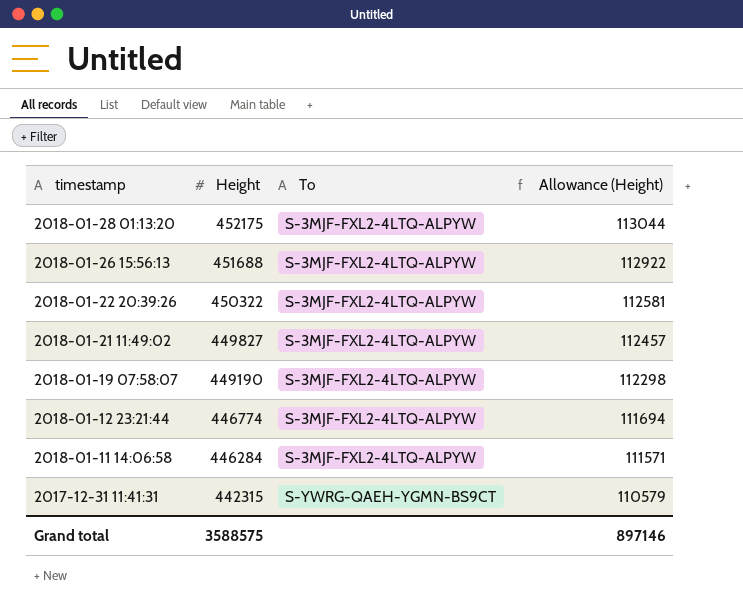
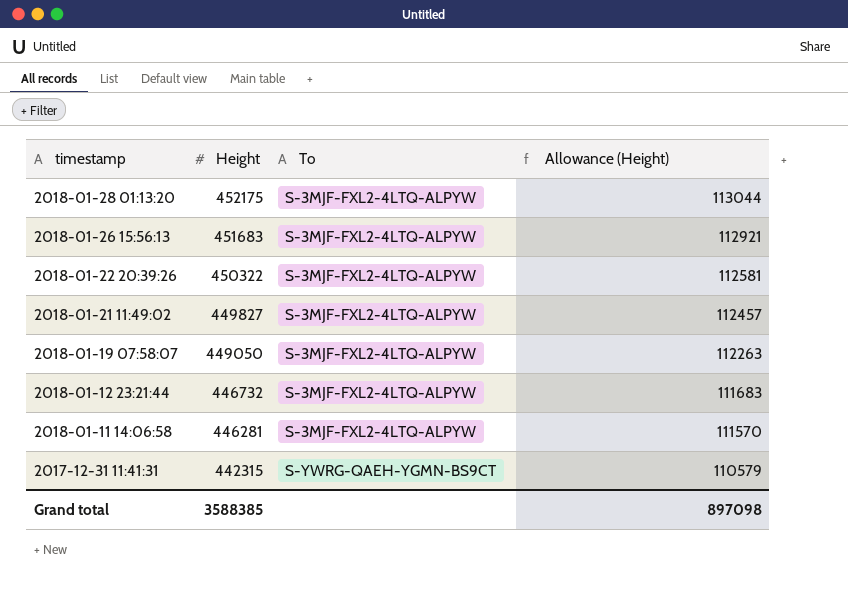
2018-01-26 15:56:13 | Height: 451688 -> 451683
2018-01-26 15:56:13 | Allowance (Height): 112922 -> 112921
2018-01-19 07:58:07 | Height: 449190 -> 449050
2018-01-19 07:58:07 | Allowance (Height): 112298 -> 112263
2018-01-12 23:21:44 | Height: 446774 -> 446732
2018-01-12 23:21:44 | Allowance (Height): 111694 -> 111683
2018-01-11 14:06:58 | Height: 446284 -> 446281
2018-01-11 14:06:58 | Allowance (Height): 111571 -> 111570
Grand total | Height: 3588575 -> 3588385
Grand total | Allowance (Height): 897146 -> 897098

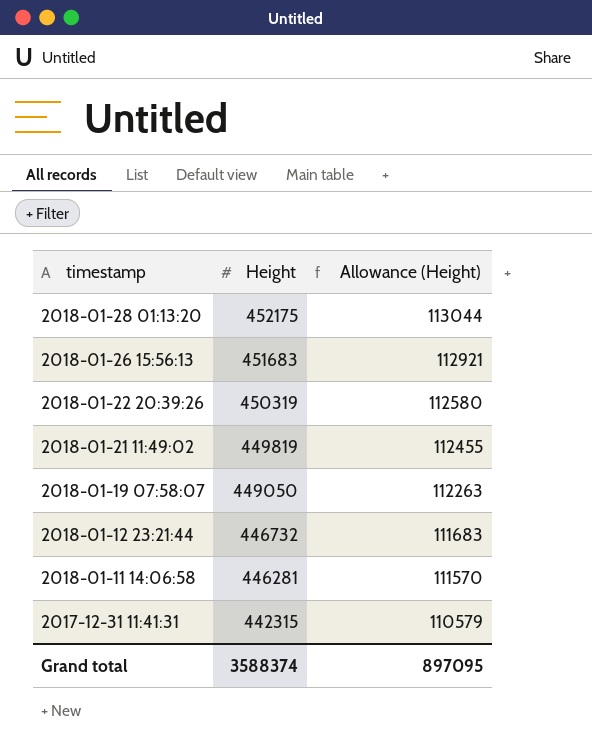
column To | position: 3 -> none
2018-01-22 20:39:26 | Height: 450322 -> 450319
2018-01-22 20:39:26 | Allowance (Height): 112581 -> 112580
2018-01-21 11:49:02 | Height: 449827 -> 449819
2018-01-21 11:49:02 | Allowance (Height): 112457 -> 112455
Grand total | Height: 3588385 -> 3588374
Grand total | Allowance (Height): 897098 -> 897095

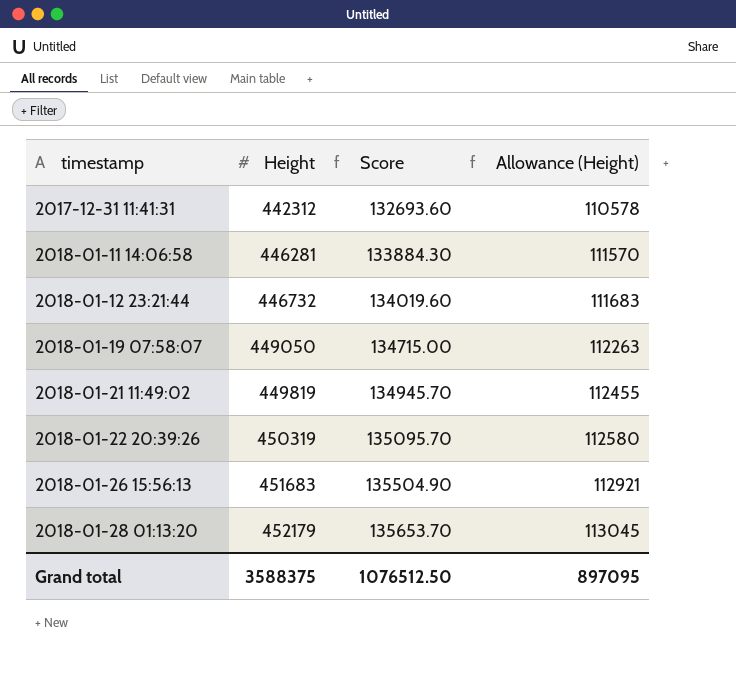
row order: timestamp descending -> timestamp ascending
column Score | formula: none -> [Height] * 0.3
2017-12-31 11:41:31 | Height: 442315 -> 442312
2017-12-31 11:41:31 | Allowance (Height): 110579 -> 110578
2018-01-28 01:13:20 | Height: 452175 -> 452179
2018-01-28 01:13:20 | Allowance (Height): 113044 -> 113045
Grand total | Height: 3588374 -> 3588375

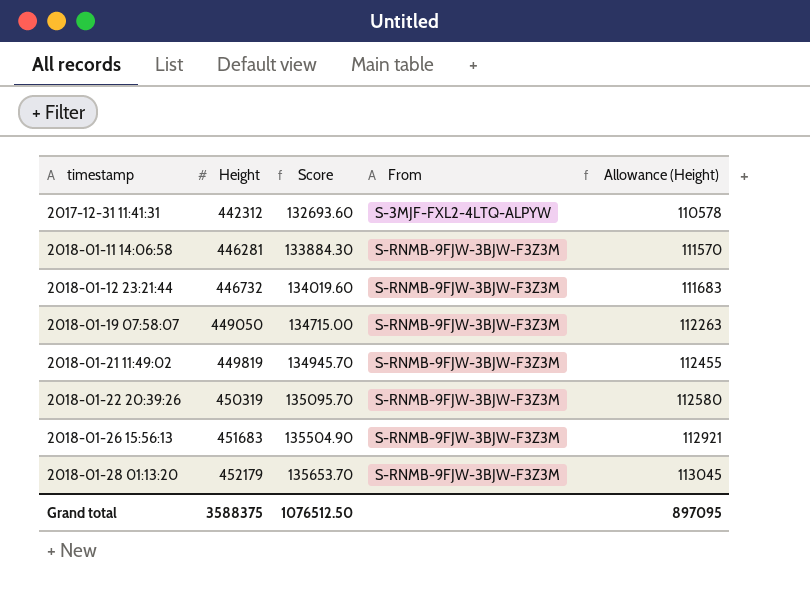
column From | position: none -> 4

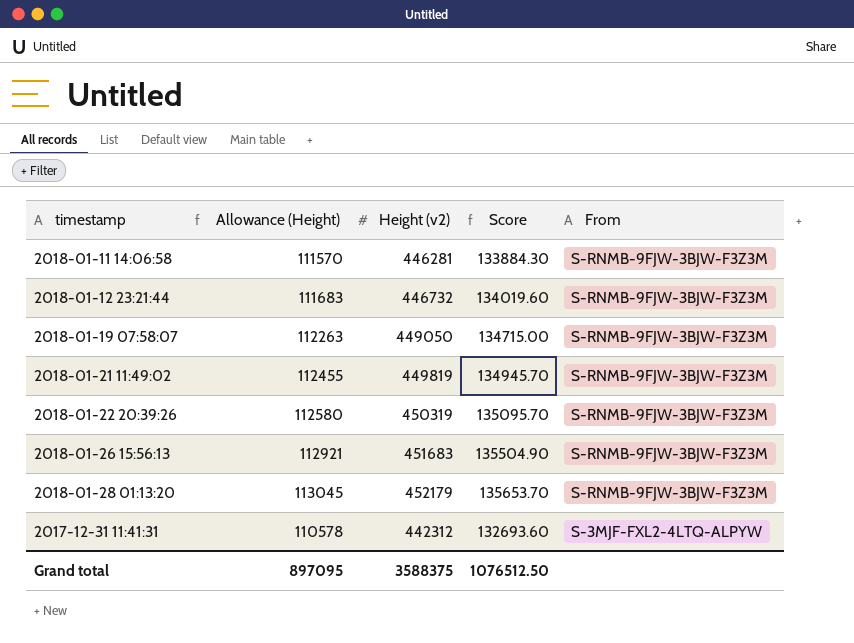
row order: timestamp ascending -> From descending
column Allowance (Height) | position: 5 -> 2
column name: Height -> Height (v2)

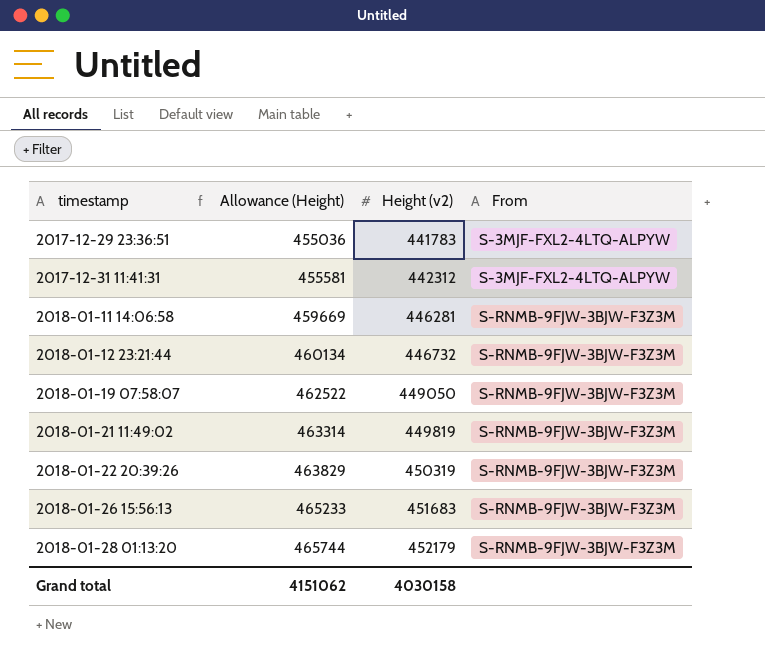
row order: From descending -> timestamp ascending
column Score | formula: [Height (v2)] * 0.3 -> none
column Allowance (Height) | formula: [Height (v2)] * 0.25 -> [Height (v2)] * 1.03
row 2017-12-29 23:36:51: none -> 455036 | 441783 | S-3MJF-FXL2-4LTQ-ALPYW
Grand total | Allowance (Height): 897095 -> 4151062
Grand total | Height (v2): 3588375 -> 4030158

